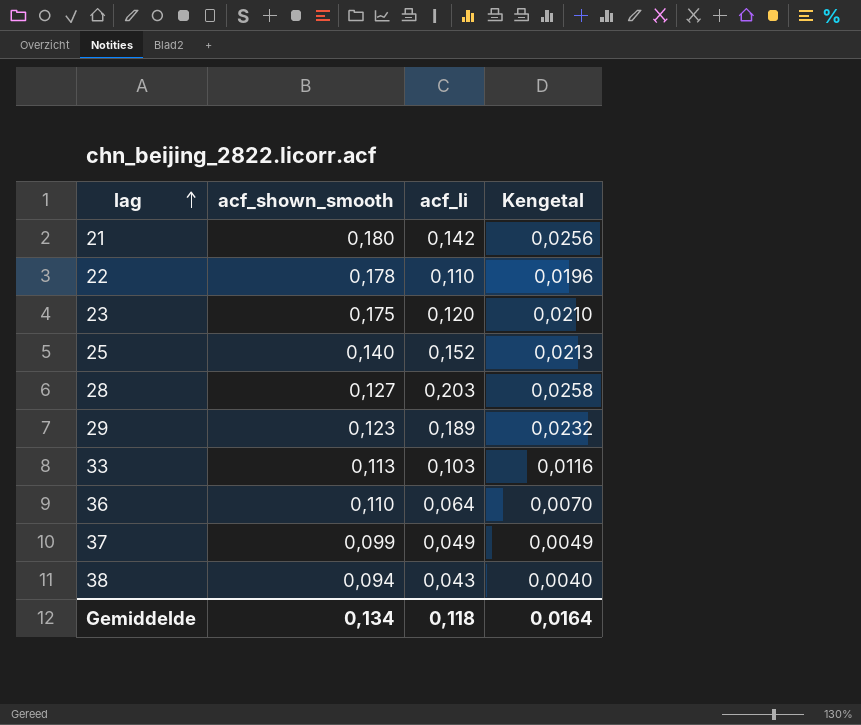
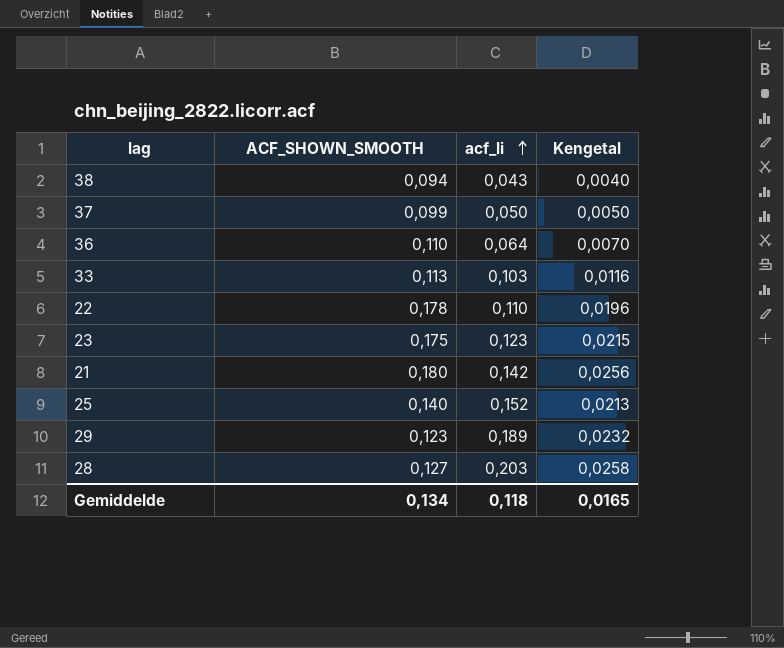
row order: lag ascending -> acf_li ascending
column name: acf_shown_smooth -> ACF_SHOWN_SMOOTH
37 | acf_li: 0,049 -> 0,050
37 | Kengetal: 0,0049 -> 0,0050
23 | acf_li: 0,120 -> 0,123
23 | Kengetal: 0,0210 -> 0,0215
Gemiddelde | Kengetal: 0,0164 -> 0,0165

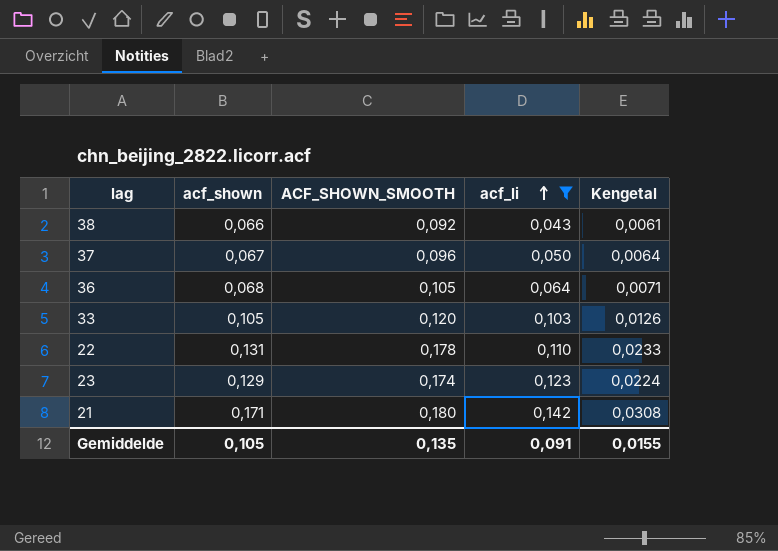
filter: none -> acf_li <= 0,142
column acf_shown | position: none -> 2
column Kengetal | formula: [ACF_SHOWN_SMOOTH] * [acf_li] -> [acf_shown] * [ACF_SHOWN_SMOOTH]
38 | ACF_SHOWN_SMOOTH: 0,094 -> 0,092
37 | ACF_SHOWN_SMOOTH: 0,099 -> 0,096
36 | ACF_SHOWN_SMOOTH: 0,110 -> 0,105
33 | ACF_SHOWN_SMOOTH: 0,113 -> 0,120
23 | ACF_SHOWN_SMOOTH: 0,175 -> 0,174
Gemiddelde | ACF_SHOWN_SMOOTH: 0,134 -> 0,135
Gemiddelde | acf_li: 0,118 -> 0,091
Gemiddelde | Kengetal: 0,0165 -> 0,0155

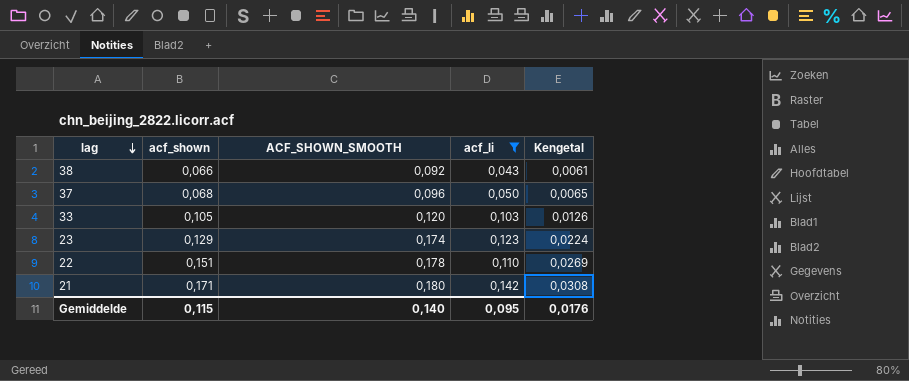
row order: acf_li ascending -> lag descending
row 36: 0,068 | 0,105 | 0,064 | 0,0071 -> none
37 | acf_shown: 0,067 -> 0,068
37 | Kengetal: 0,0064 -> 0,0065
22 | acf_shown: 0,131 -> 0,151
22 | Kengetal: 0,0233 -> 0,0269
Gemiddelde | acf_shown: 0,105 -> 0,115
Gemiddelde | ACF_SHOWN_SMOOTH: 0,135 -> 0,140
Gemiddelde | acf_li: 0,091 -> 0,095
Gemiddelde | Kengetal: 0,0155 -> 0,0176

